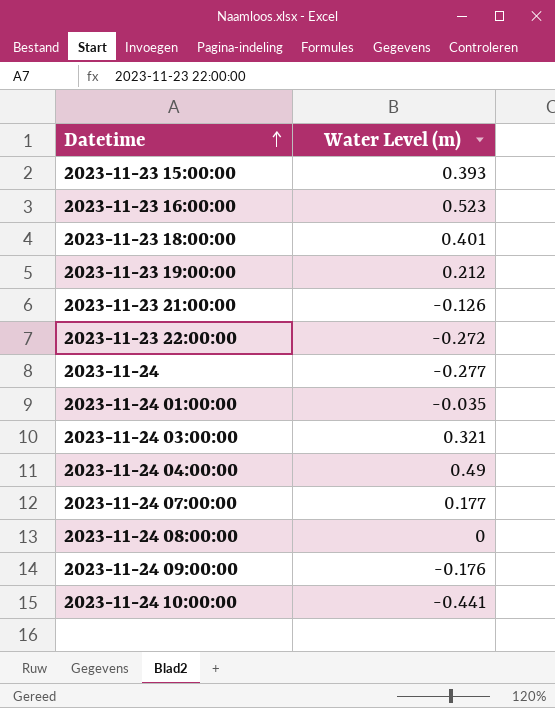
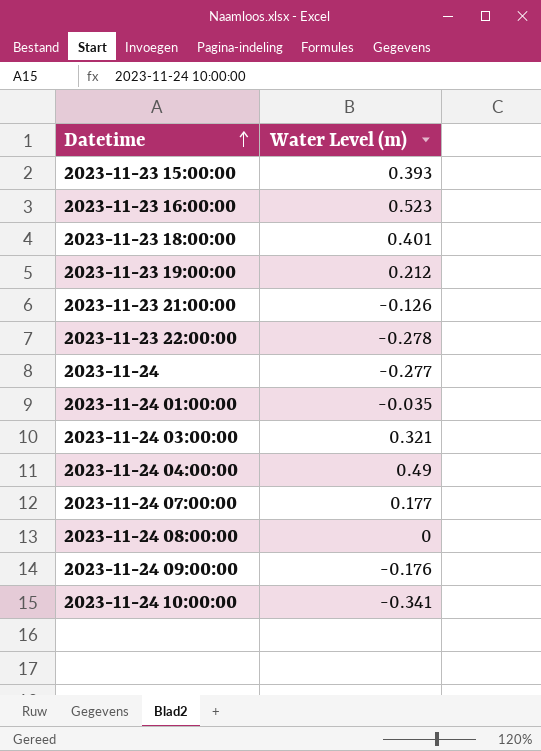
2023-11-23 22:00:00 | Water Level (m): -0.272 -> -0.278
2023-11-24 10:00:00 | Water Level (m): -0.441 -> -0.341

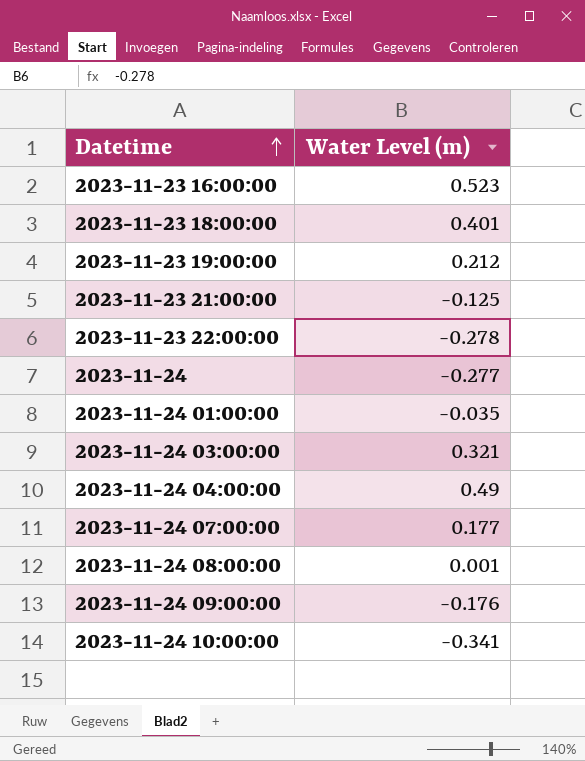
row 2023-11-23 15:00:00: 0.393 -> none
2023-11-23 21:00:00 | Water Level (m): -0.126 -> -0.125
2023-11-24 08:00:00 | Water Level (m): 0 -> 0.001

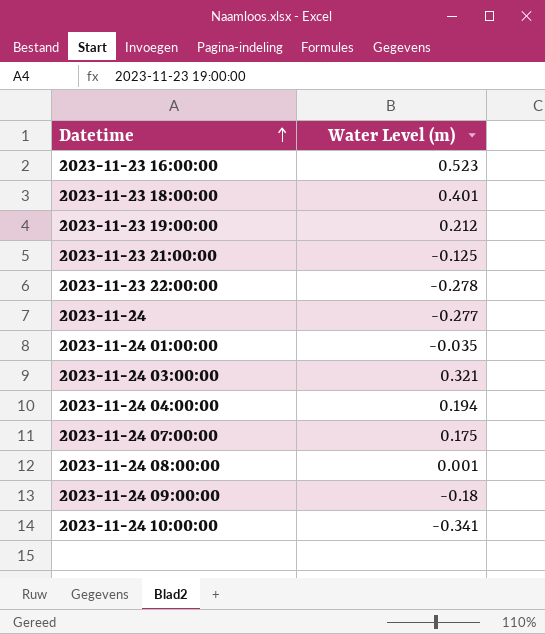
2023-11-24 04:00:00 | Water Level (m): 0.49 -> 0.194
2023-11-24 07:00:00 | Water Level (m): 0.177 -> 0.175
2023-11-24 09:00:00 | Water Level (m): -0.176 -> -0.18

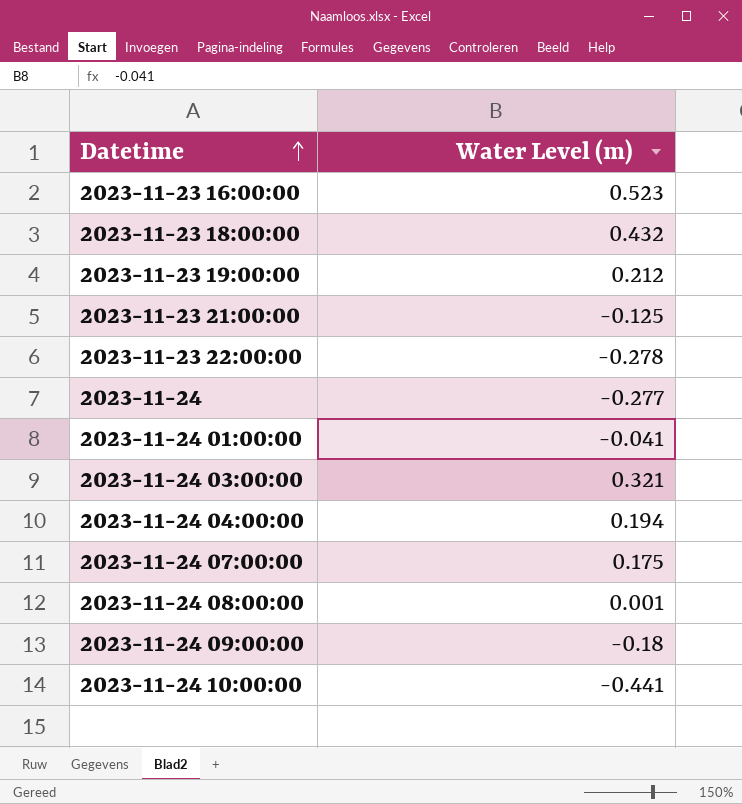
2023-11-23 18:00:00 | Water Level (m): 0.401 -> 0.432
2023-11-24 01:00:00 | Water Level (m): -0.035 -> -0.041
2023-11-24 10:00:00 | Water Level (m): -0.341 -> -0.441

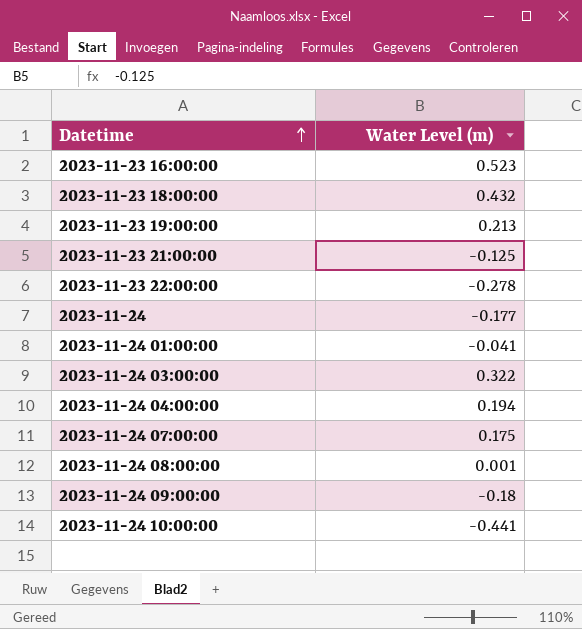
2023-11-23 19:00:00 | Water Level (m): 0.212 -> 0.213
2023-11-24 | Water Level (m): -0.277 -> -0.177
2023-11-24 03:00:00 | Water Level (m): 0.321 -> 0.322

